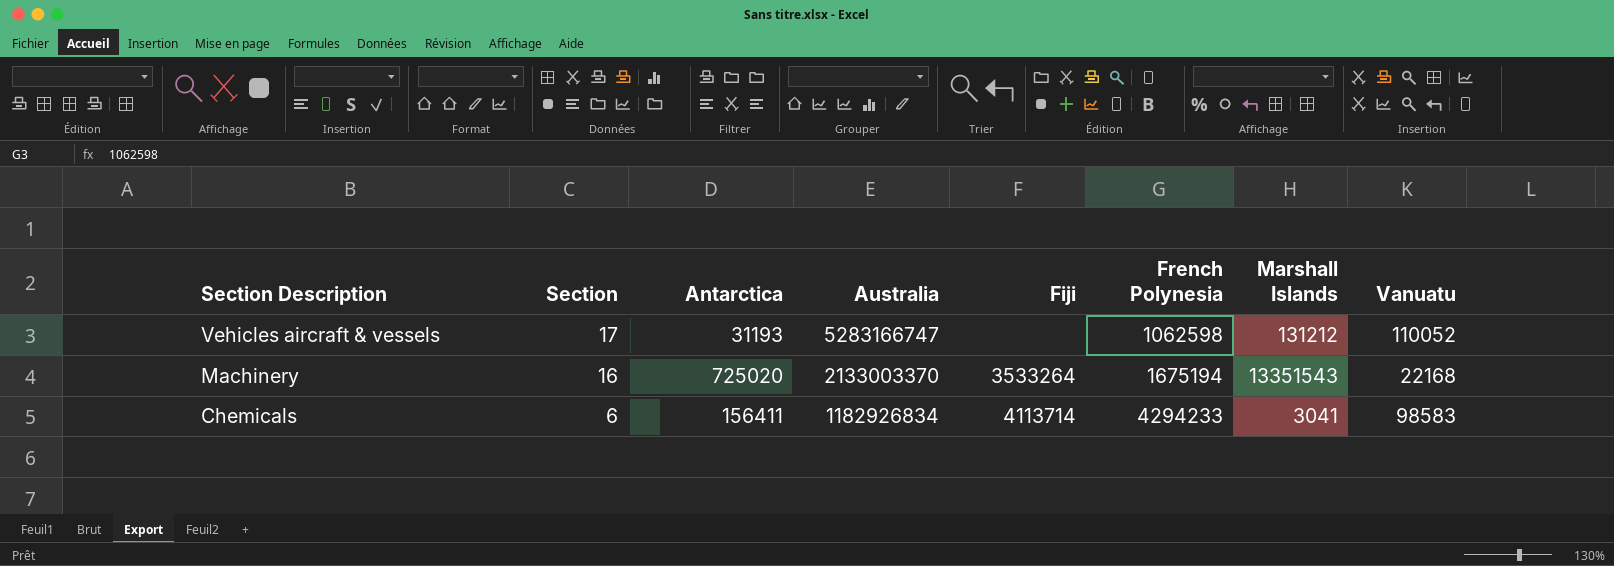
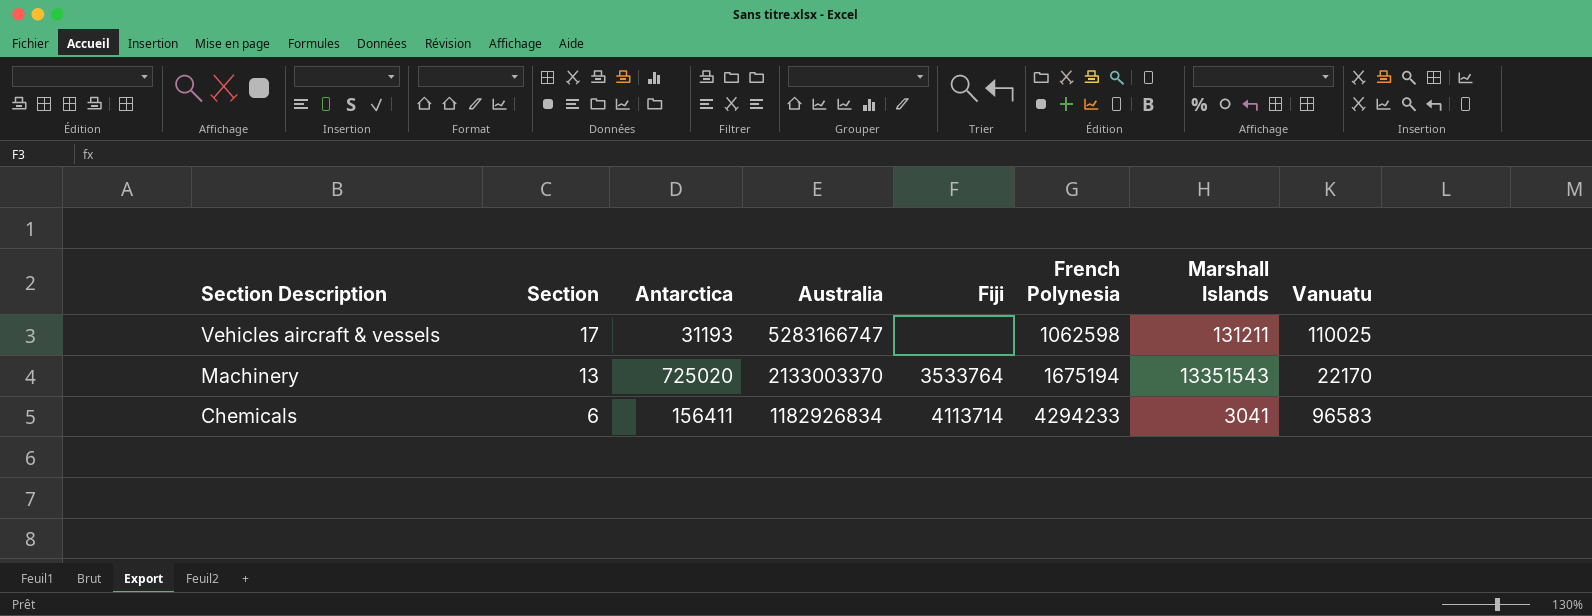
Vehicles aircraft & vessels | Marshall Islands: 131212 -> 131211
Vehicles aircraft & vessels | Vanuatu: 110052 -> 110025
Machinery | Section: 16 -> 13
Machinery | Fiji: 3533264 -> 3533764
Machinery | Vanuatu: 22168 -> 22170
Chemicals | Vanuatu: 98583 -> 96583

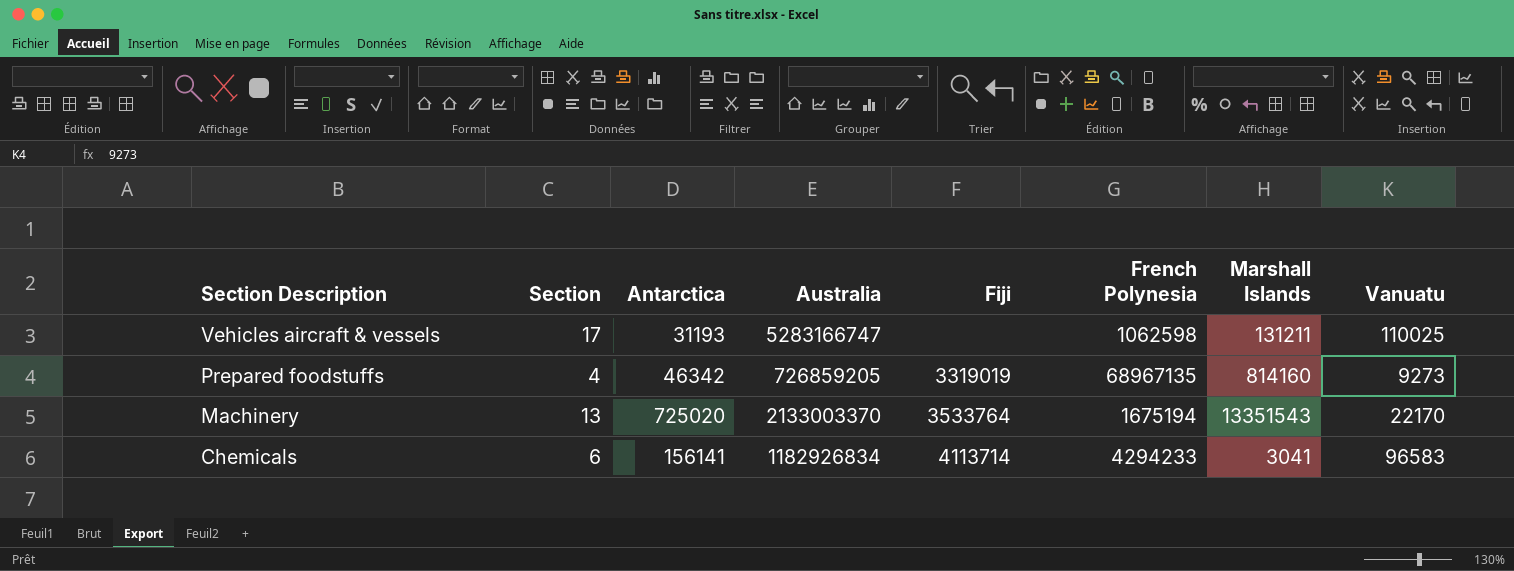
row Prepared foodstuffs: none -> 4 | 46342 | 726859205 | 3319019 | 68967135 | 814160 | 9273
Chemicals | Antarctica: 156411 -> 156141

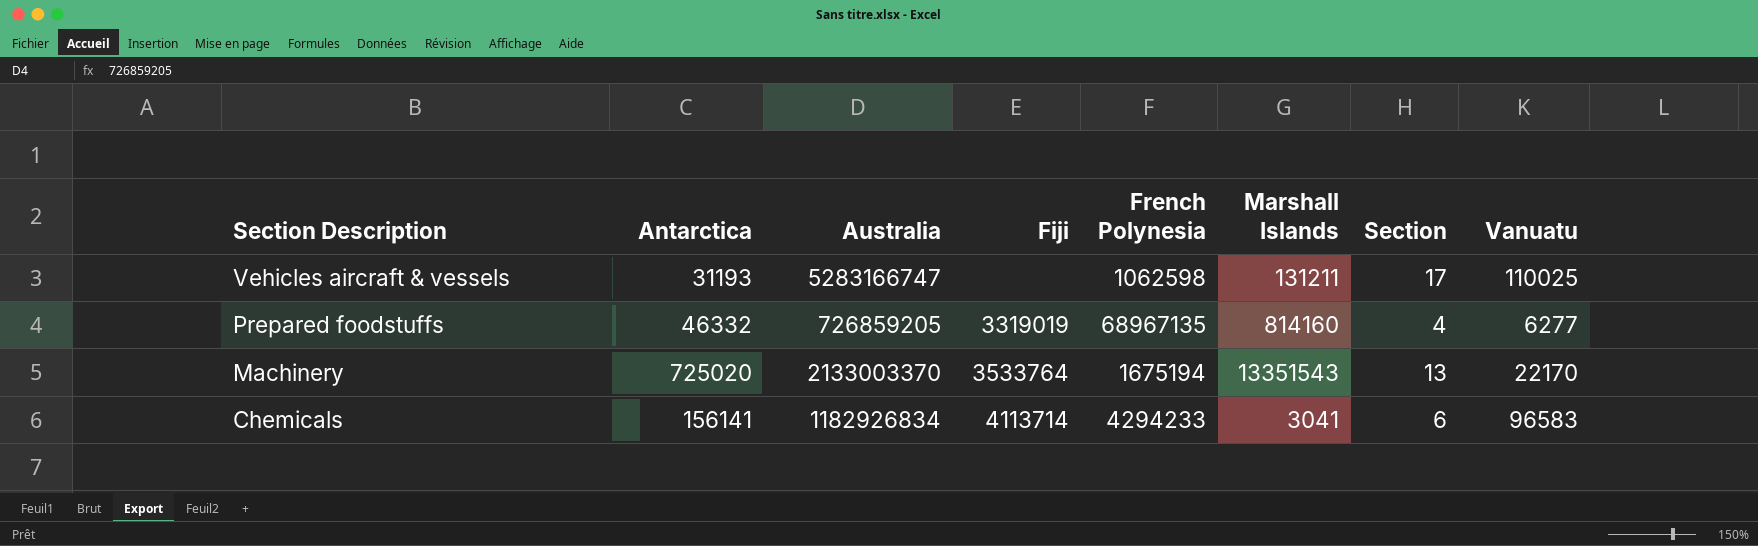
column Section | position: 2 -> 7
Prepared foodstuffs | Antarctica: 46342 -> 46332
Prepared foodstuffs | Vanuatu: 9273 -> 6277

